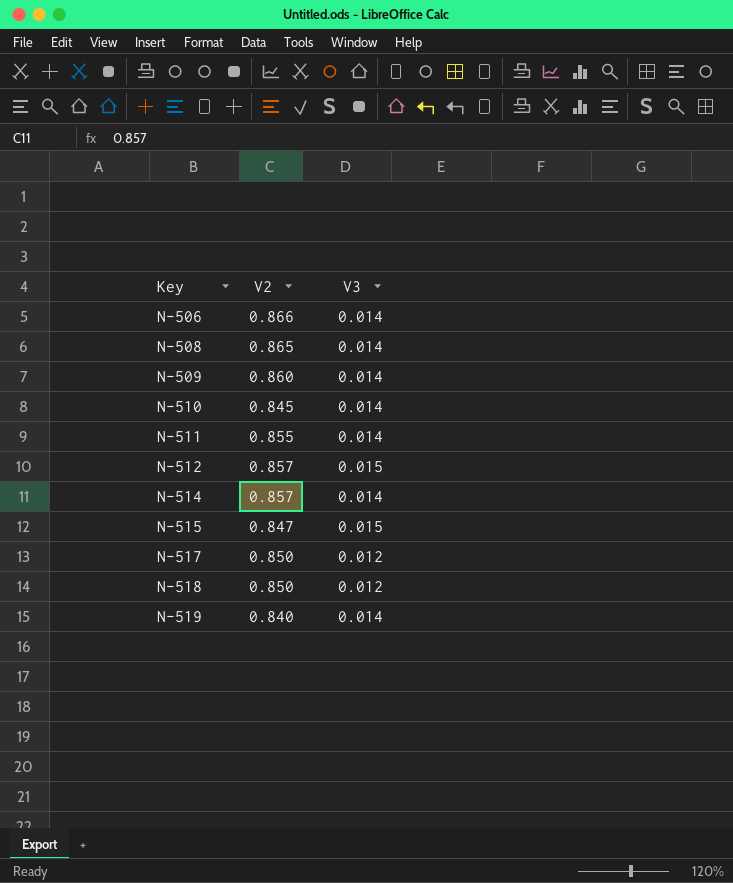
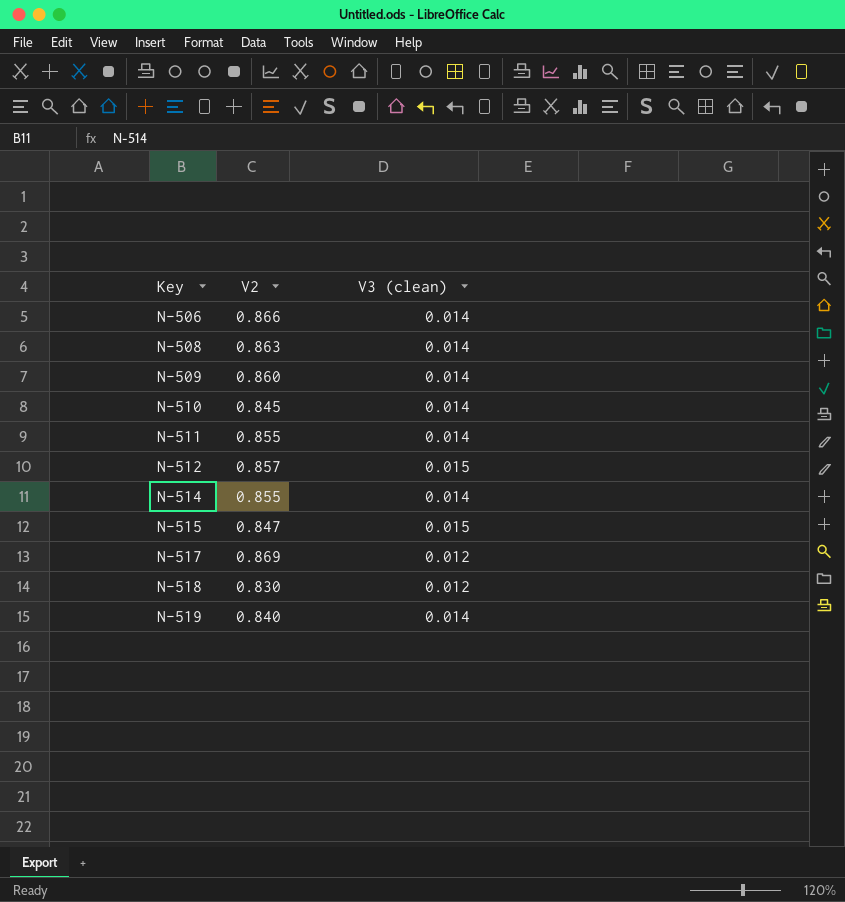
column name: V3 -> V3 (clean)
N-508 | V2: 0.865 -> 0.863
N-514 | V2: 0.857 -> 0.855
N-517 | V2: 0.850 -> 0.869
N-518 | V2: 0.850 -> 0.830

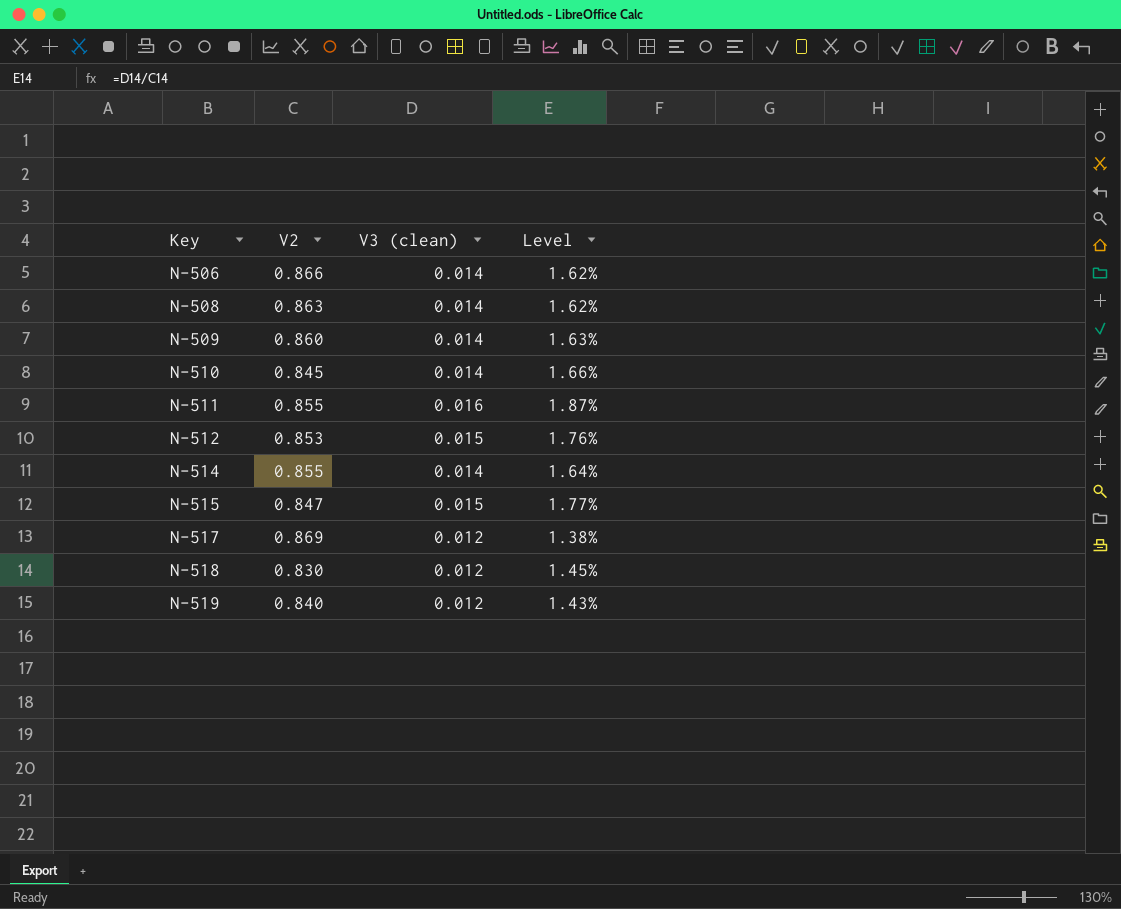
column Level | formula: none -> [V3 (clean)] / [V2]
N-511 | V3 (clean): 0.014 -> 0.016
N-512 | V2: 0.857 -> 0.853
N-519 | V3 (clean): 0.014 -> 0.012

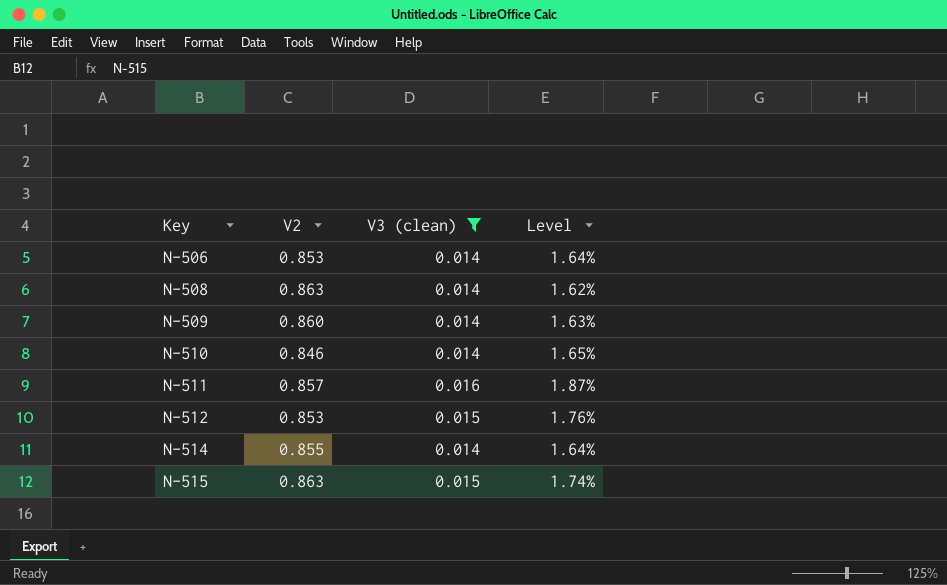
filter: none -> V3 (clean) != 0.012
N-506 | V2: 0.866 -> 0.853
N-506 | Level: 1.62% -> 1.64%
N-510 | V2: 0.845 -> 0.846
N-510 | Level: 1.66% -> 1.65%
N-511 | V2: 0.855 -> 0.857
N-515 | V2: 0.847 -> 0.863
N-515 | Level: 1.77% -> 1.74%

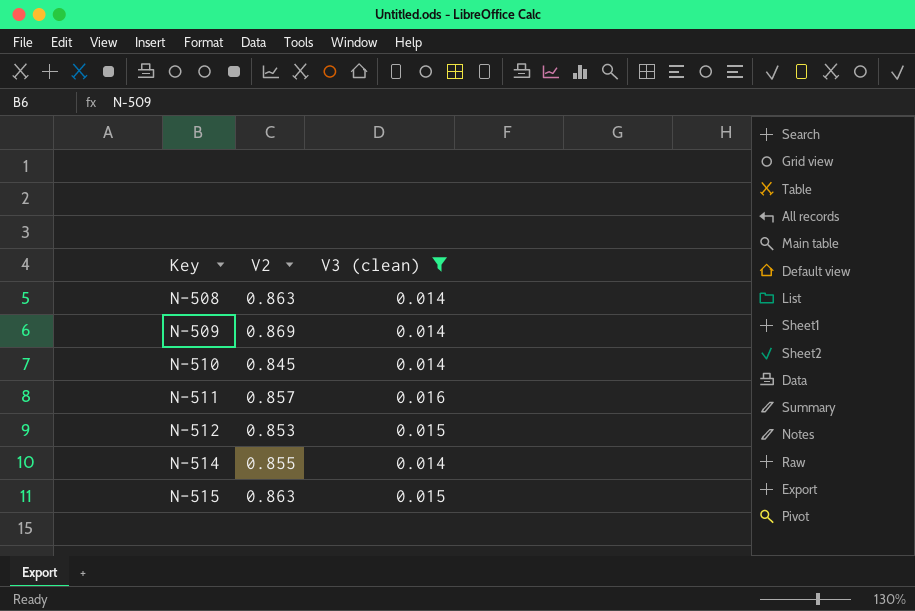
column Level | formula: [V3 (clean)] / [V2] -> none
row N-506: 0.853 | 0.014 | 1.64% -> none
N-509 | V2: 0.860 -> 0.869
N-510 | V2: 0.846 -> 0.845

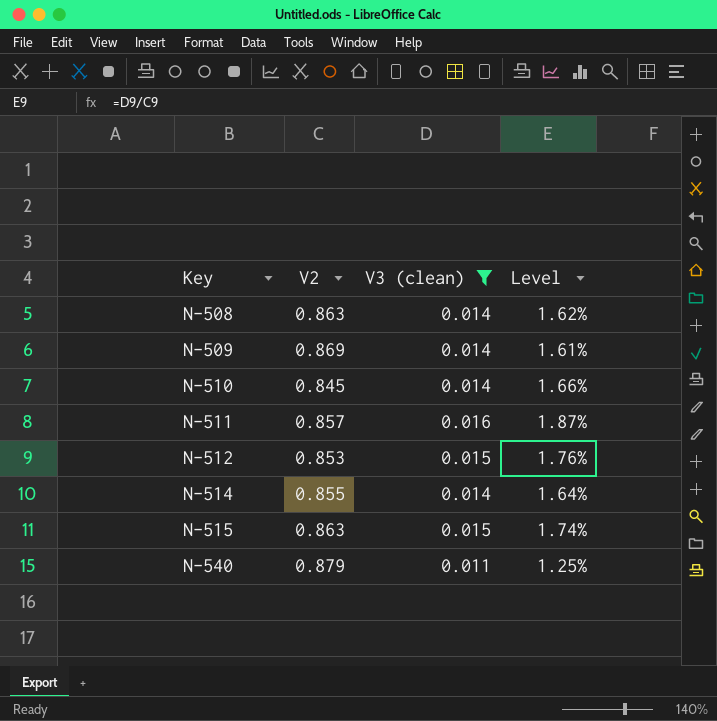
column Level | formula: none -> [V3 (clean)] / [V2]
row N-540: none -> 0.879 | 0.011 | 1.25%

